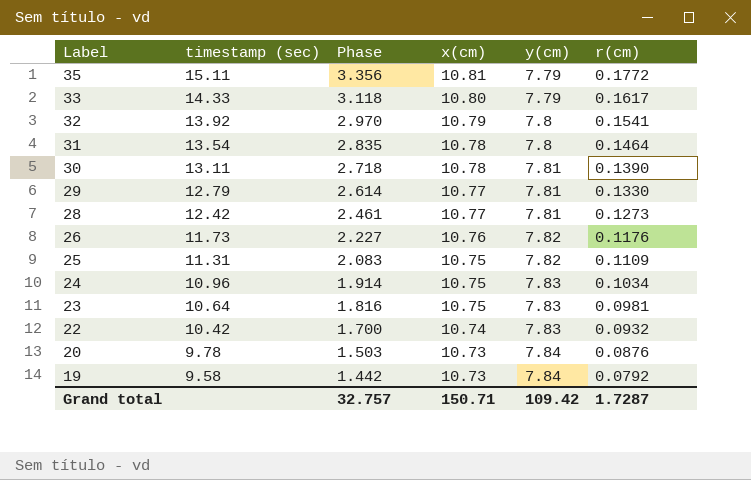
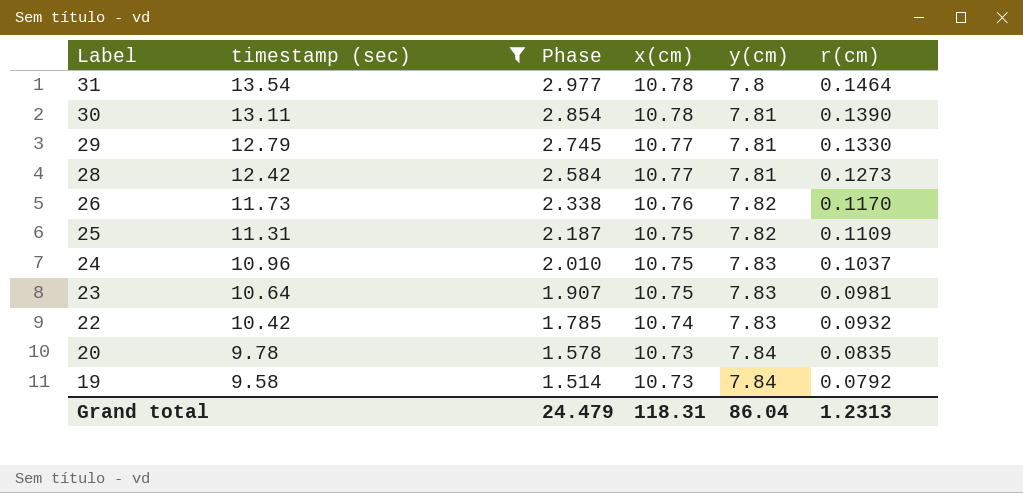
filter: none -> timestamp (sec) <= 13.54
31 | Phase: 2.835 -> 2.977
30 | Phase: 2.718 -> 2.854
29 | Phase: 2.614 -> 2.745
28 | Phase: 2.461 -> 2.584
26 | Phase: 2.227 -> 2.338
26 | r(cm): 0.1176 -> 0.1170
25 | Phase: 2.083 -> 2.187
24 | Phase: 1.914 -> 2.010
24 | r(cm): 0.1034 -> 0.1037
23 | Phase: 1.816 -> 1.907
22 | Phase: 1.700 -> 1.785
20 | Phase: 1.503 -> 1.578
20 | r(cm): 0.0876 -> 0.0835
19 | Phase: 1.442 -> 1.514
Grand total | Phase: 32.757 -> 24.479
Grand total | x(cm): 150.71 -> 118.31
Grand total | y(cm): 109.42 -> 86.04
Grand total | r(cm): 1.7287 -> 1.2313

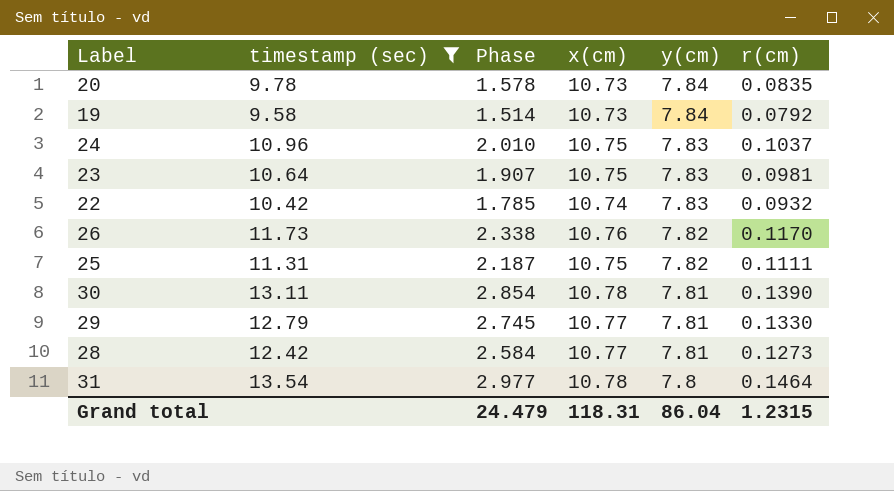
row order: Label descending -> y(cm) descending
25 | r(cm): 0.1109 -> 0.1111
Grand total | r(cm): 1.2313 -> 1.2315

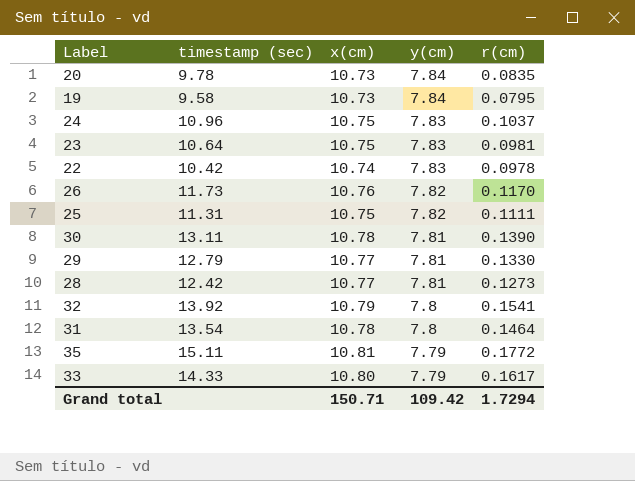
filter: timestamp (sec) <= 13.54 -> none
column Phase | position: 3 -> none
19 | r(cm): 0.0792 -> 0.0795
22 | r(cm): 0.0932 -> 0.0978
Grand total | x(cm): 118.31 -> 150.71
Grand total | y(cm): 86.04 -> 109.42
Grand total | r(cm): 1.2315 -> 1.7294

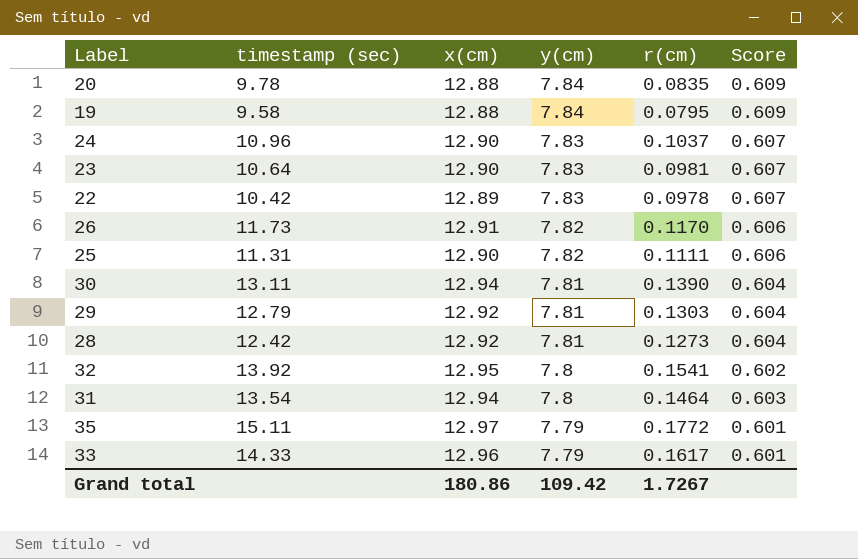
column Score | formula: none -> [y(cm)] / [x(cm)]
20 | x(cm): 10.73 -> 12.88
19 | x(cm): 10.73 -> 12.88
24 | x(cm): 10.75 -> 12.90
23 | x(cm): 10.75 -> 12.90
22 | x(cm): 10.74 -> 12.89
26 | x(cm): 10.76 -> 12.91
25 | x(cm): 10.75 -> 12.90
30 | x(cm): 10.78 -> 12.94
29 | x(cm): 10.77 -> 12.92
29 | r(cm): 0.1330 -> 0.1303
28 | x(cm): 10.77 -> 12.92
32 | x(cm): 10.79 -> 12.95
31 | x(cm): 10.78 -> 12.94
35 | x(cm): 10.81 -> 12.97
33 | x(cm): 10.80 -> 12.96
Grand total | x(cm): 150.71 -> 180.86
Grand total | r(cm): 1.7294 -> 1.7267

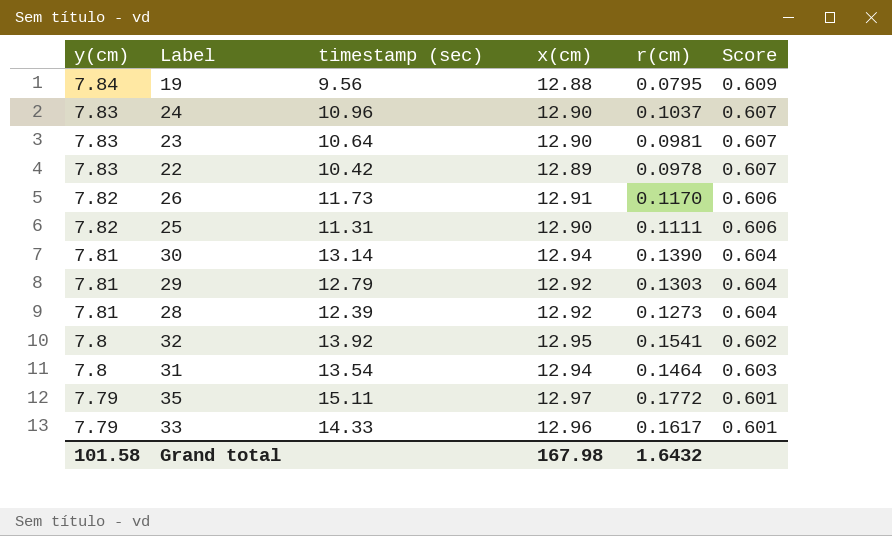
column y(cm) | position: 4 -> 1
row 20: 9.78 | 12.88 | 7.84 | 0.0835 | 0.609 -> none
19 | timestamp (sec): 9.58 -> 9.56
30 | timestamp (sec): 13.11 -> 13.14
28 | timestamp (sec): 12.42 -> 12.39
Grand total | y(cm): 109.42 -> 101.58
Grand total | x(cm): 180.86 -> 167.98
Grand total | r(cm): 1.7267 -> 1.6432

